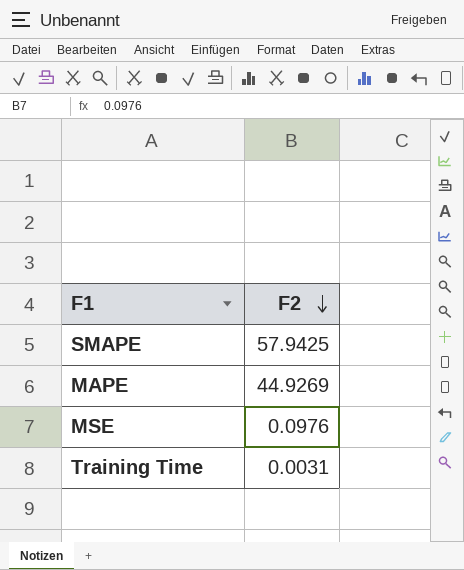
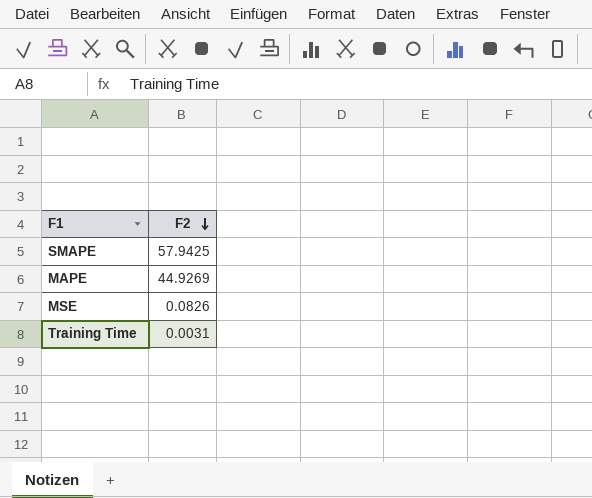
MSE | F2: 0.0976 -> 0.0826

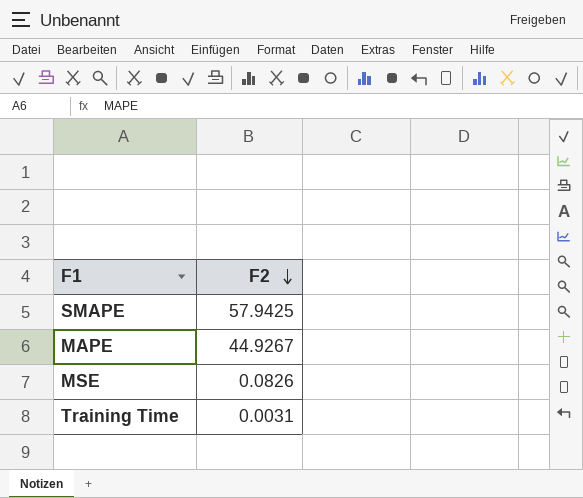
MAPE | F2: 44.9269 -> 44.9267

